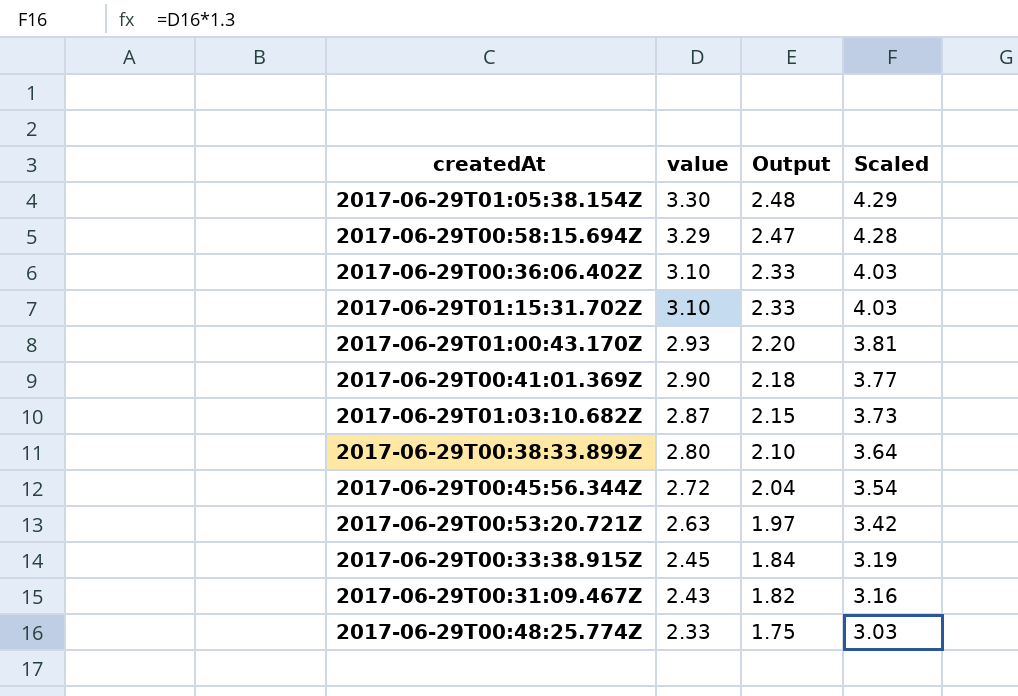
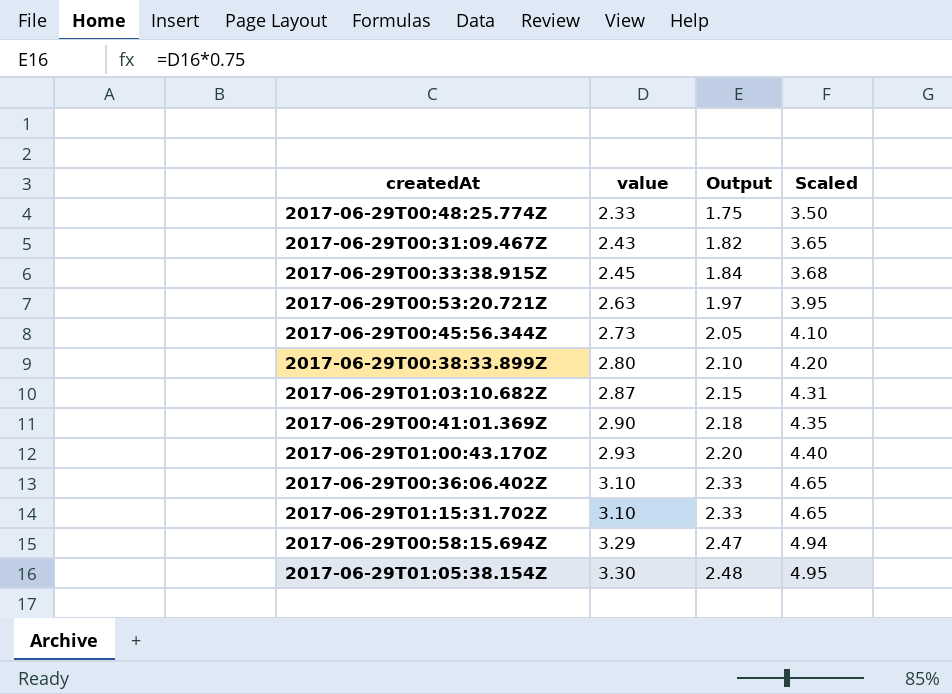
row order: value descending -> value ascending
column Scaled | formula: [value] * 1.3 -> [value] * 1.5
2017-06-29T00:45:56.344Z | value: 2.72 -> 2.73
2017-06-29T00:45:56.344Z | Output: 2.04 -> 2.05

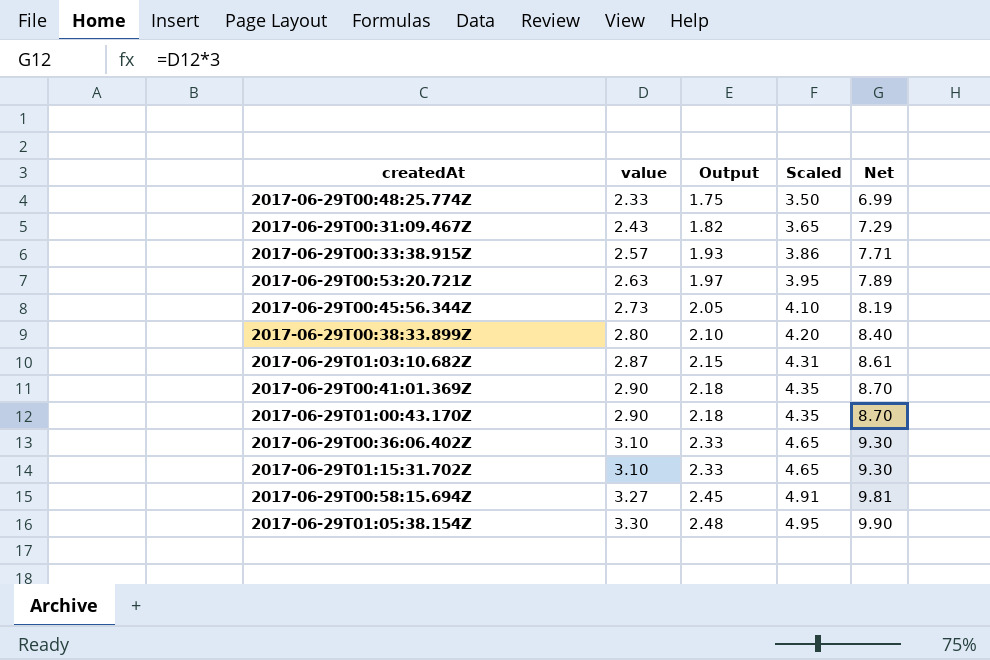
column Net | formula: none -> [value] * 3
2017-06-29T00:33:38.915Z | value: 2.45 -> 2.57
2017-06-29T00:33:38.915Z | Output: 1.84 -> 1.93
2017-06-29T00:33:38.915Z | Scaled: 3.68 -> 3.86
2017-06-29T01:00:43.170Z | value: 2.93 -> 2.90
2017-06-29T01:00:43.170Z | Output: 2.20 -> 2.18
2017-06-29T01:00:43.170Z | Scaled: 4.40 -> 4.35
2017-06-29T00:58:15.694Z | value: 3.29 -> 3.27
2017-06-29T00:58:15.694Z | Output: 2.47 -> 2.45
2017-06-29T00:58:15.694Z | Scaled: 4.94 -> 4.91

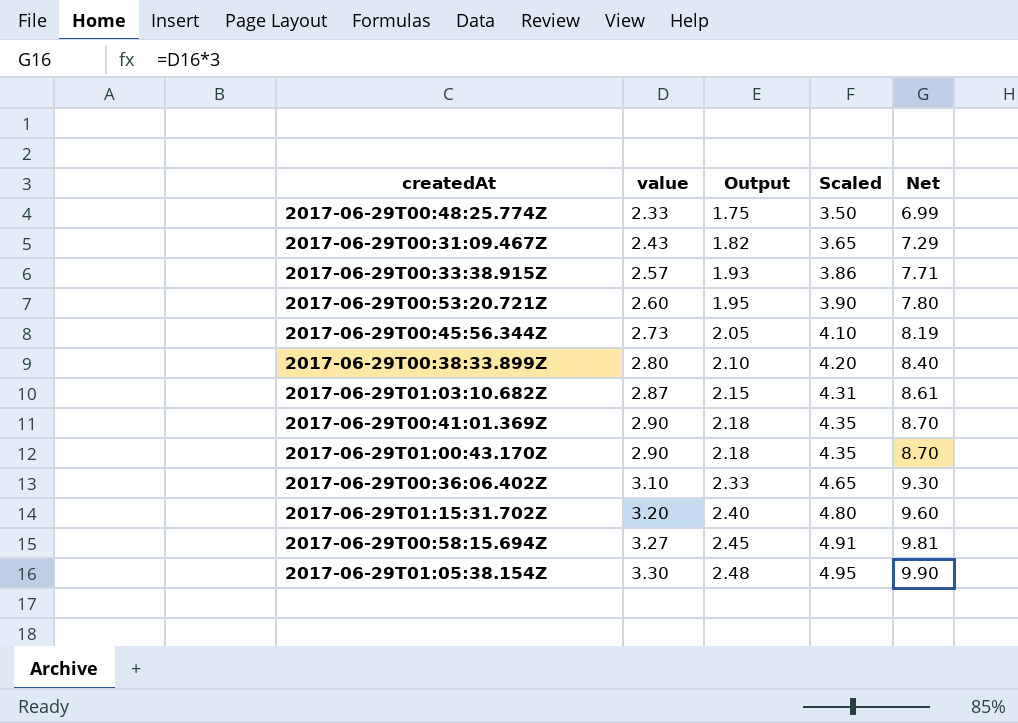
2017-06-29T00:53:20.721Z | value: 2.63 -> 2.60
2017-06-29T00:53:20.721Z | Output: 1.97 -> 1.95
2017-06-29T00:53:20.721Z | Scaled: 3.95 -> 3.90
2017-06-29T00:53:20.721Z | Net: 7.89 -> 7.80
2017-06-29T01:15:31.702Z | value: 3.10 -> 3.20
2017-06-29T01:15:31.702Z | Output: 2.33 -> 2.40
2017-06-29T01:15:31.702Z | Scaled: 4.65 -> 4.80
2017-06-29T01:15:31.702Z | Net: 9.30 -> 9.60

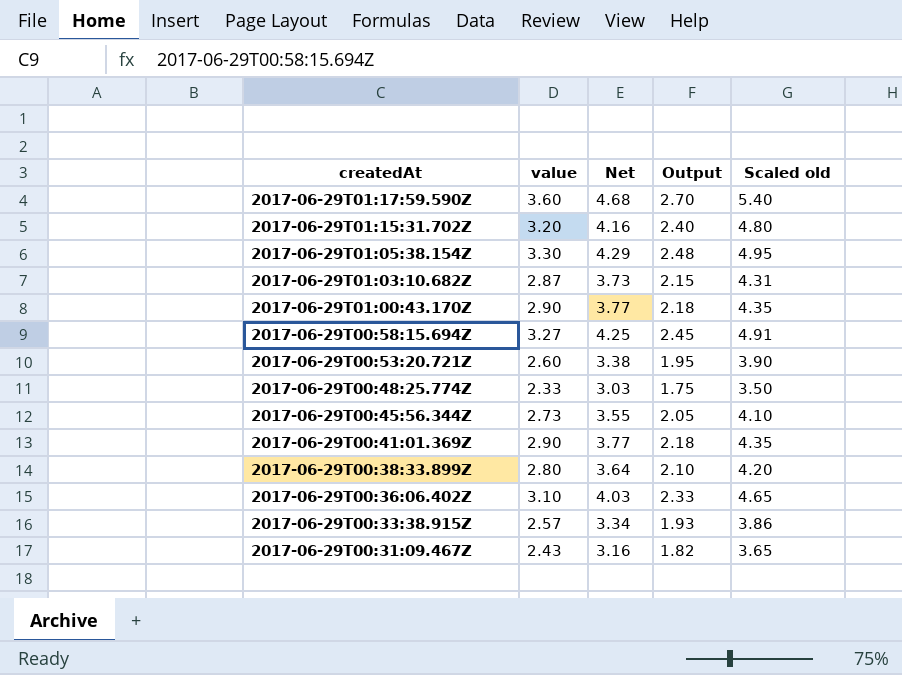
row order: value ascending -> createdAt descending
column Net | formula: [value] * 3 -> [value] * 1.3
column Net | position: 5 -> 3
column name: Scaled -> Scaled old
row 2017-06-29T01:17:59.590Z: none -> 3.60 | 4.68 | 2.70 | 5.40

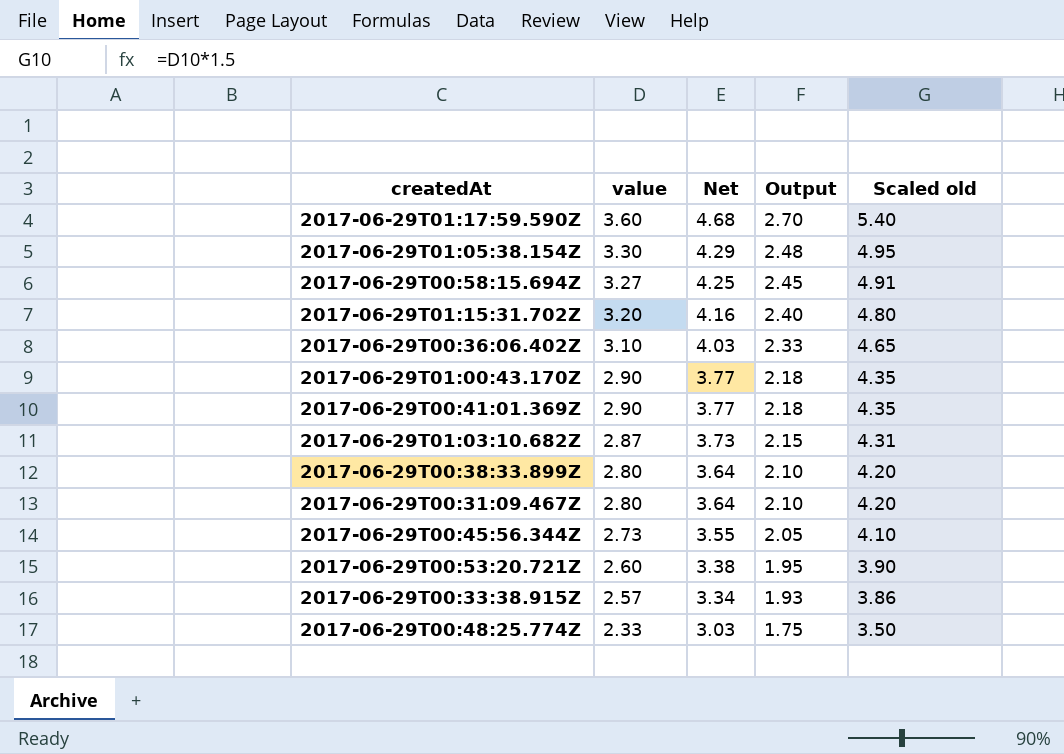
row order: createdAt descending -> value descending
2017-06-29T00:31:09.467Z | value: 2.43 -> 2.80
2017-06-29T00:31:09.467Z | Net: 3.16 -> 3.64
2017-06-29T00:31:09.467Z | Output: 1.82 -> 2.10
2017-06-29T00:31:09.467Z | Scaled old: 3.65 -> 4.20

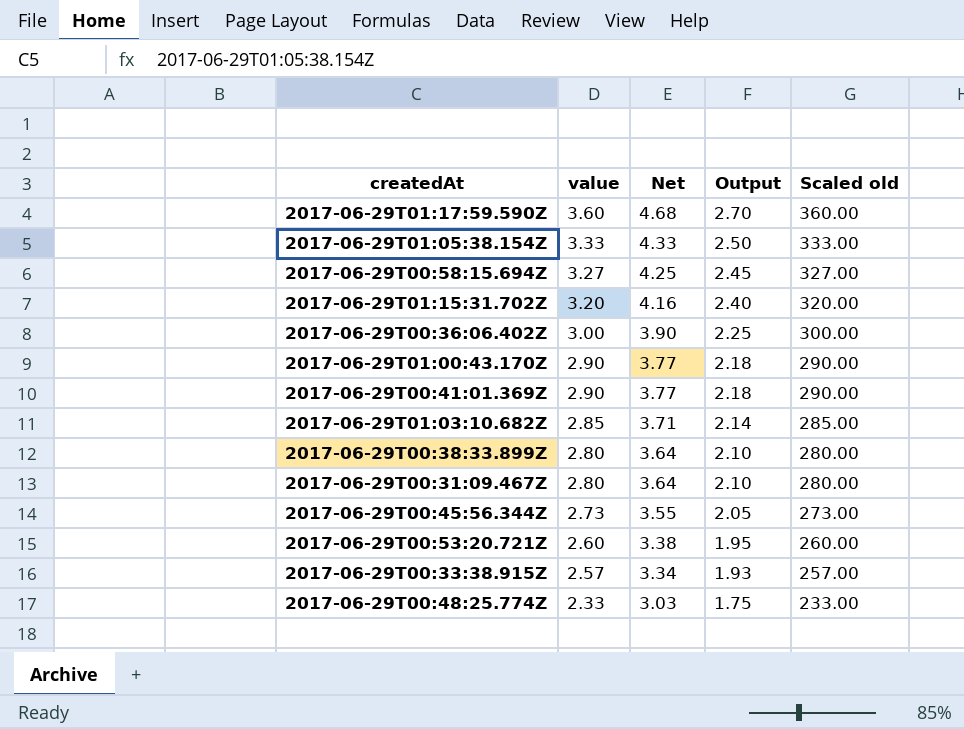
column Scaled old | formula: [value] * 1.5 -> [value] * 100
2017-06-29T01:05:38.154Z | value: 3.30 -> 3.33
2017-06-29T01:05:38.154Z | Net: 4.29 -> 4.33
2017-06-29T01:05:38.154Z | Output: 2.48 -> 2.50
2017-06-29T00:36:06.402Z | value: 3.10 -> 3.00
2017-06-29T00:36:06.402Z | Net: 4.03 -> 3.90
2017-06-29T00:36:06.402Z | Output: 2.33 -> 2.25
2017-06-29T01:03:10.682Z | value: 2.87 -> 2.85
2017-06-29T01:03:10.682Z | Net: 3.73 -> 3.71
2017-06-29T01:03:10.682Z | Output: 2.15 -> 2.14

